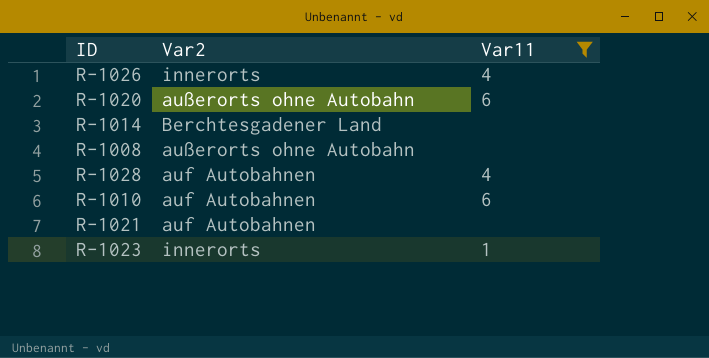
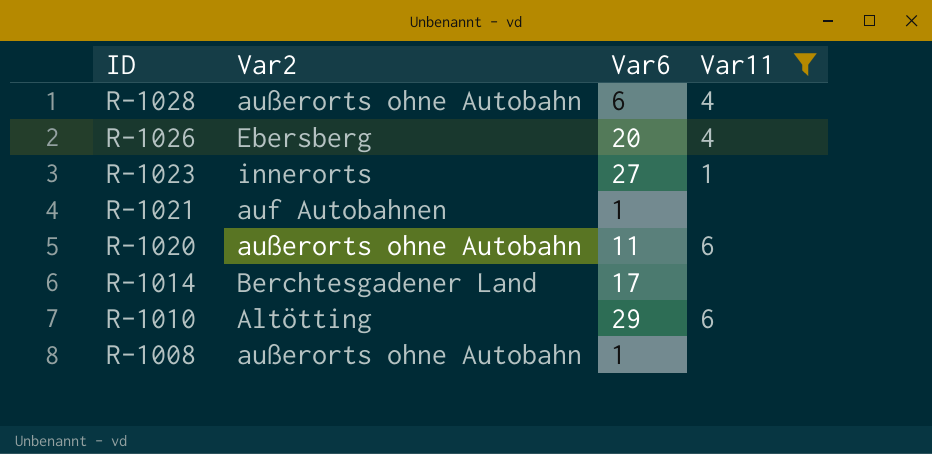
row order: none -> ID descending
column Var6 | position: none -> 3
R-1028 | Var2: auf Autobahnen -> außerorts ohne Autobahn
R-1026 | Var2: innerorts -> Ebersberg
R-1010 | Var2: auf Autobahnen -> Altötting

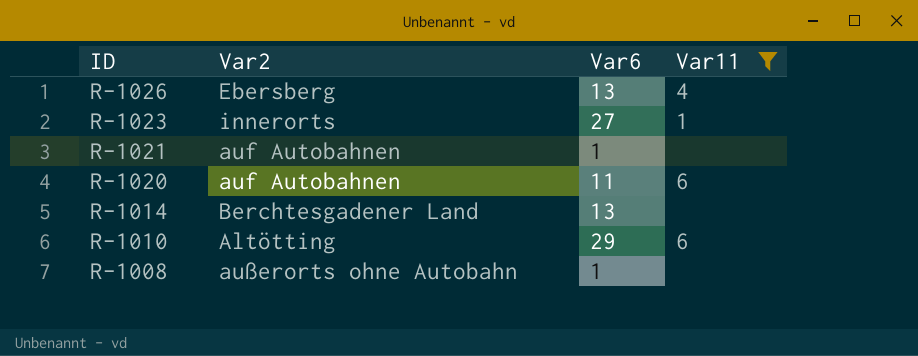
row R-1028: außerorts ohne Autobahn | 6 | 4 -> none
R-1026 | Var6: 20 -> 13
R-1020 | Var2: außerorts ohne Autobahn -> auf Autobahnen
R-1014 | Var6: 17 -> 13

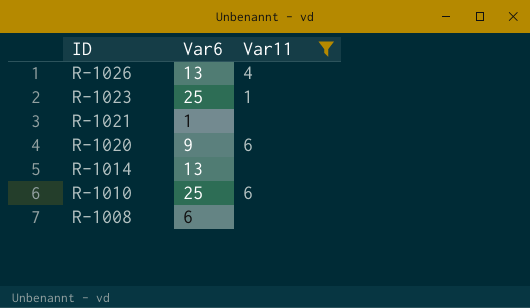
column Var2 | position: 2 -> none
R-1023 | Var6: 27 -> 25
R-1020 | Var6: 11 -> 9
R-1010 | Var6: 29 -> 25
R-1008 | Var6: 1 -> 6

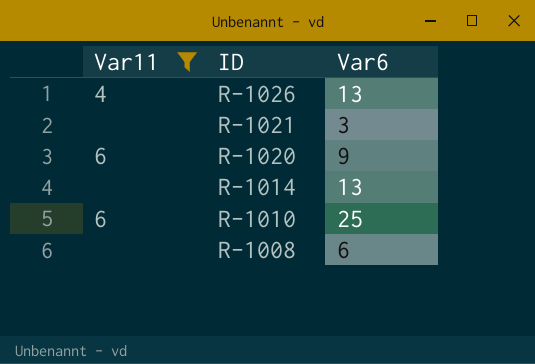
column Var11 | position: 3 -> 1
row R-1023: 25 | 1 -> none
R-1021 | Var6: 1 -> 3

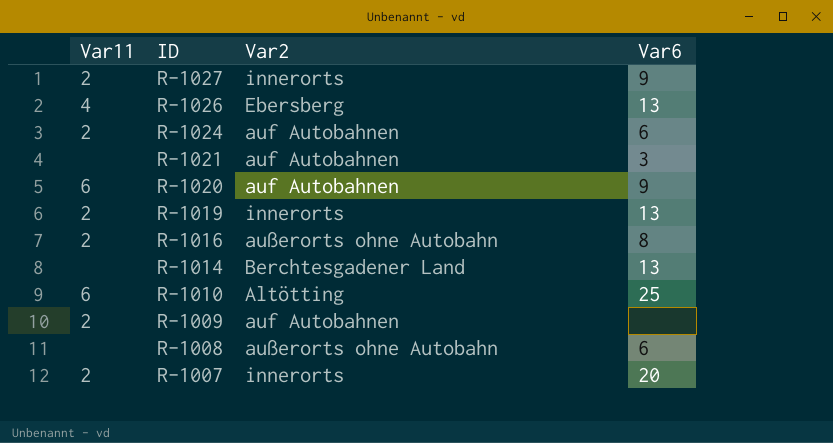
filter: Var11 != 2 -> none
column Var2 | position: none -> 3

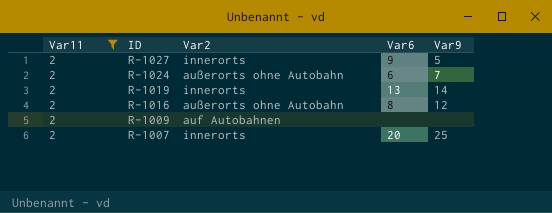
filter: none -> Var11 = 2
column Var9 | position: none -> 5
R-1024 | Var2: auf Autobahnen -> außerorts ohne Autobahn

